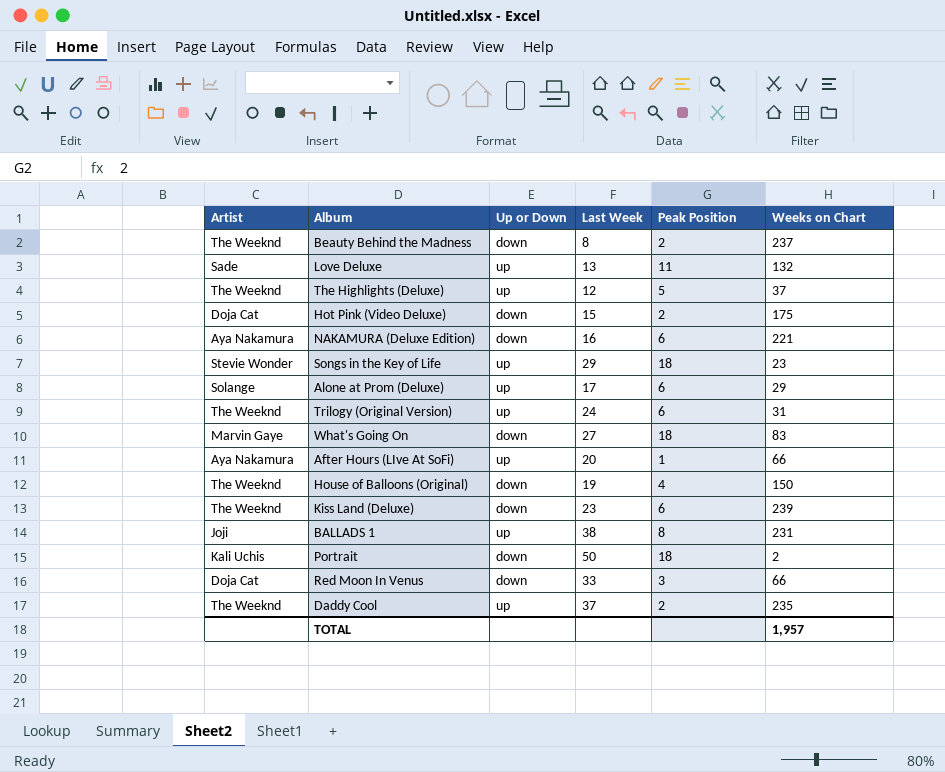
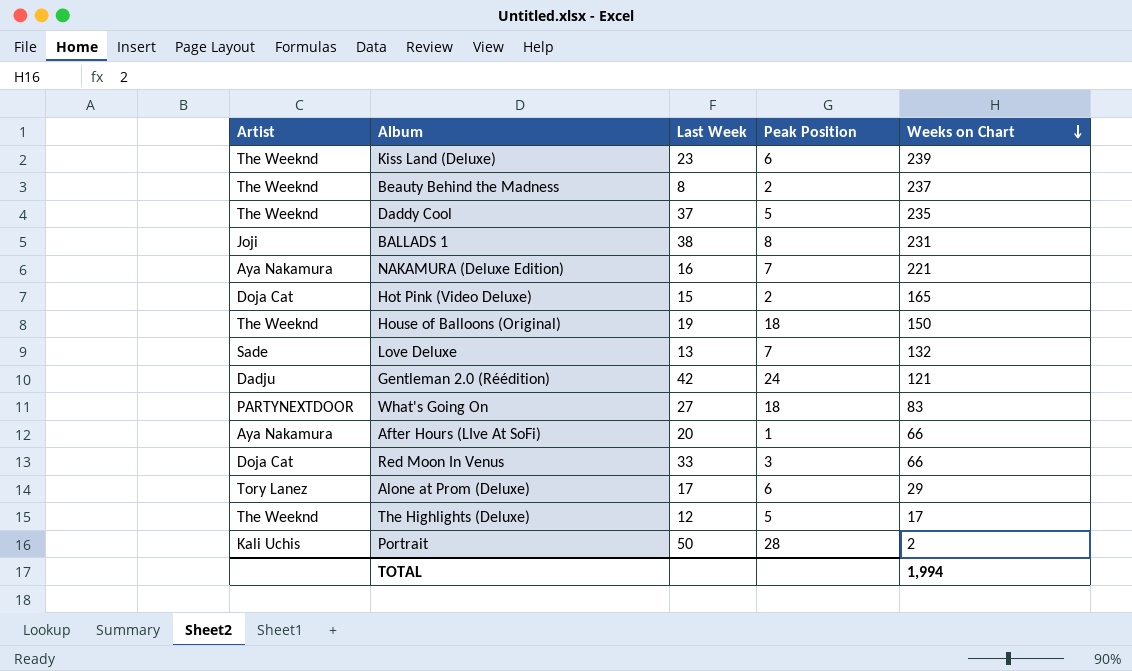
row order: none -> Weeks on Chart descending
column Up or Down | position: 3 -> none
row Songs in the Key of Life: Stevie Wonder | up | 29 | 18 | 23 -> none
row Trilogy (Original Version): The Weeknd | up | 24 | 6 | 31 -> none
Daddy Cool | Peak Position: 2 -> 5
NAKAMURA (Deluxe Edition) | Peak Position: 6 -> 7
Hot Pink (Video Deluxe) | Weeks on Chart: 175 -> 165
House of Balloons (Original) | Peak Position: 4 -> 18
Love Deluxe | Peak Position: 11 -> 7
row Gentleman 2.0 (Réédition): none -> Dadju | 42 | 24 | 121
What's Going On | Artist: Marvin Gaye -> PARTYNEXTDOOR
Alone at Prom (Deluxe) | Artist: Solange -> Tory Lanez
The Highlights (Deluxe) | Weeks on Chart: 37 -> 17
Portrait | Peak Position: 18 -> 28
TOTAL | Weeks on Chart: 1,957 -> 1,994

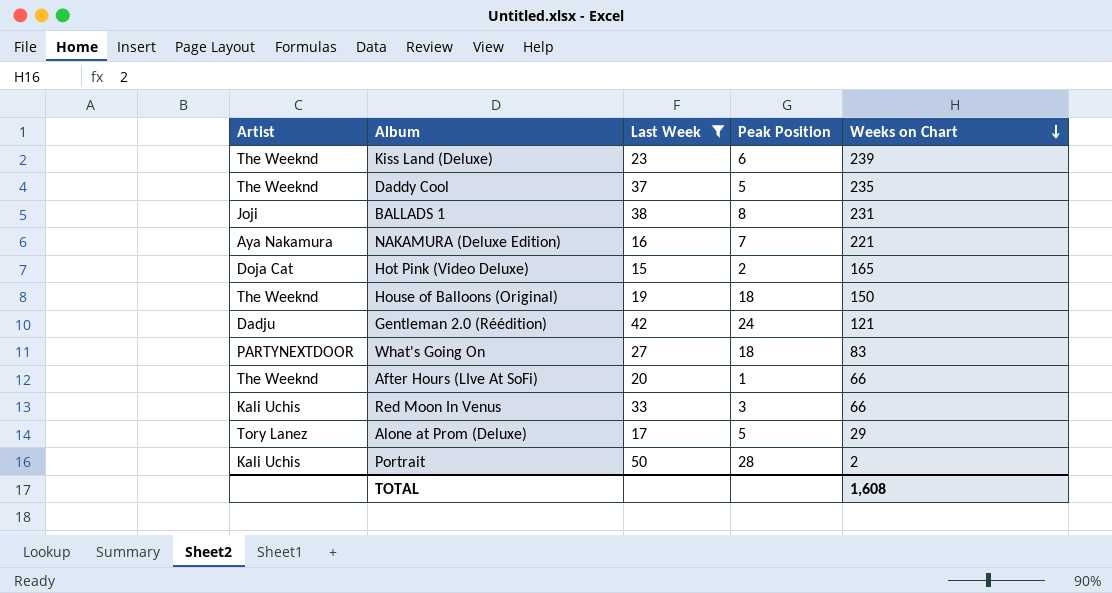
filter: none -> Last Week >= 15
After Hours (LIve At SoFi) | Artist: Aya Nakamura -> The Weeknd
Red Moon In Venus | Artist: Doja Cat -> Kali Uchis
Alone at Prom (Deluxe) | Peak Position: 6 -> 5
TOTAL | Weeks on Chart: 1,994 -> 1,608

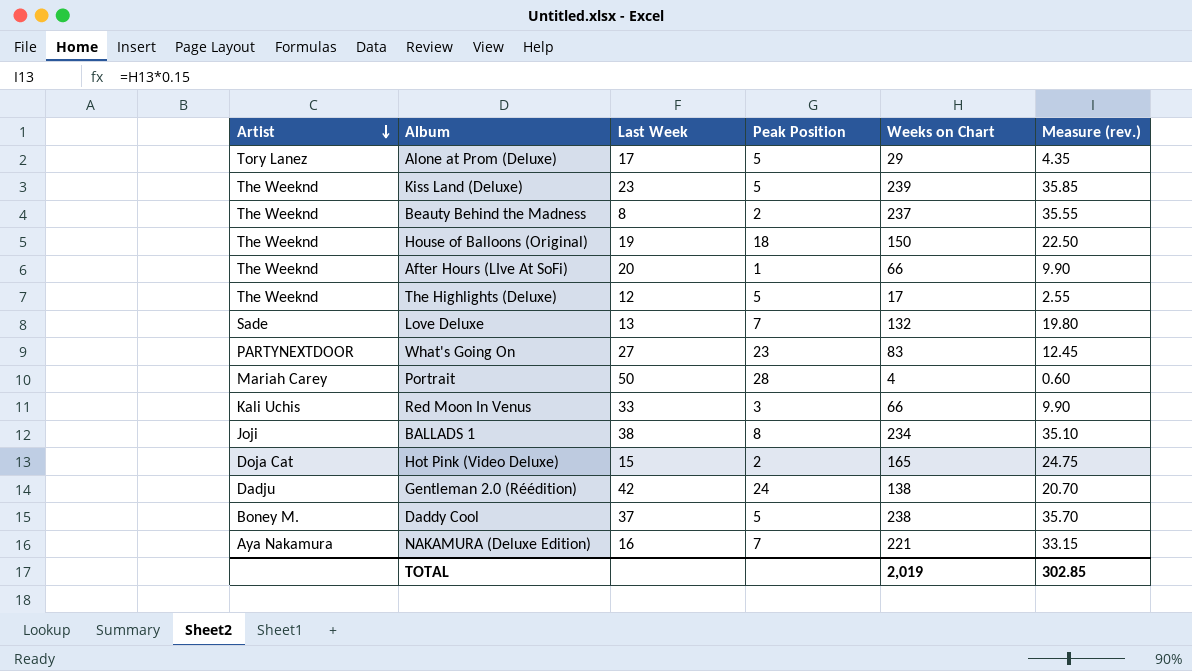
filter: Last Week >= 15 -> none
row order: Weeks on Chart descending -> Artist descending
column Measure (rev.) | formula: none -> [Weeks on Chart] * 0.15
Kiss Land (Deluxe) | Peak Position: 6 -> 5
What's Going On | Peak Position: 18 -> 23
Portrait | Artist: Kali Uchis -> Mariah Carey
Portrait | Weeks on Chart: 2 -> 4
BALLADS 1 | Weeks on Chart: 231 -> 234
Gentleman 2.0 (Réédition) | Weeks on Chart: 121 -> 138
Daddy Cool | Artist: The Weeknd -> Boney M.
Daddy Cool | Weeks on Chart: 235 -> 238
TOTAL | Weeks on Chart: 1,608 -> 2,019

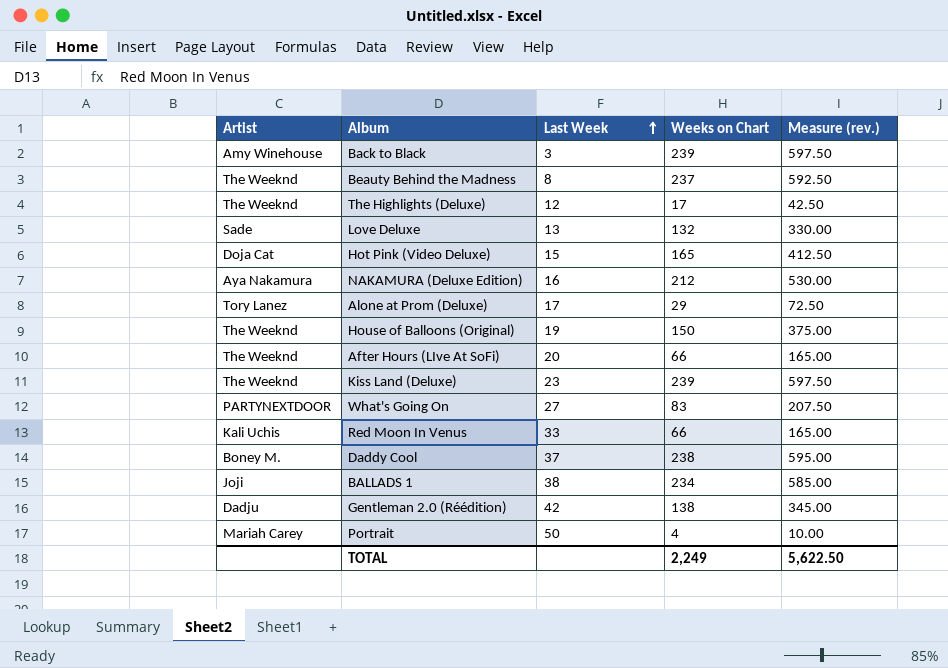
row order: Artist descending -> Last Week ascending
column Peak Position | position: 4 -> none
column Measure (rev.) | formula: [Weeks on Chart] * 0.15 -> [Weeks on Chart] * 2.5
row Back to Black: none -> Amy Winehouse | 3 | 239 | 597.50
NAKAMURA (Deluxe Edition) | Weeks on Chart: 221 -> 212
TOTAL | Weeks on Chart: 2,019 -> 2,249
TOTAL | Measure (rev.): 302.85 -> 5,622.50

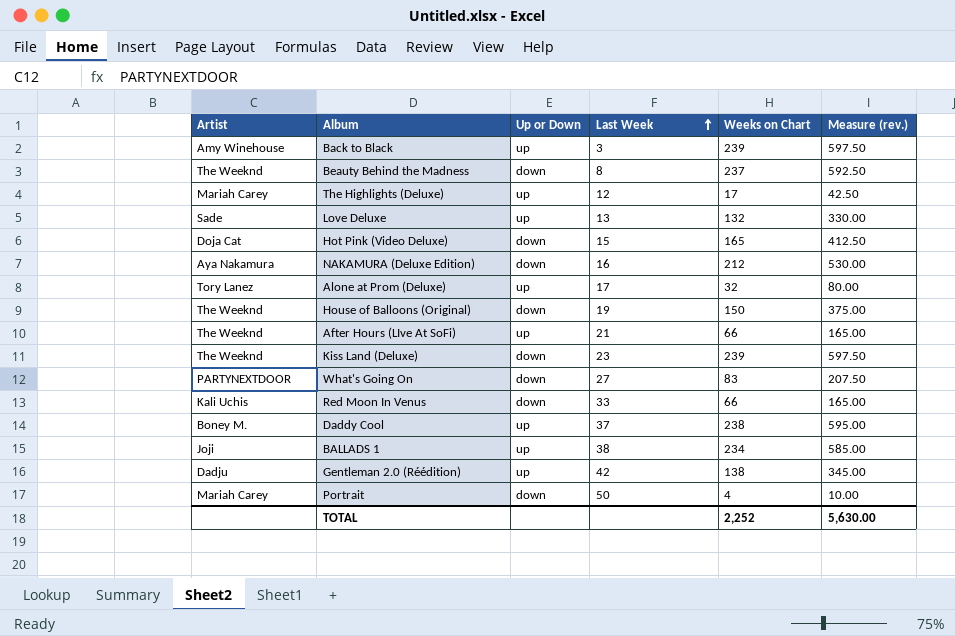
column Up or Down | position: none -> 3
The Highlights (Deluxe) | Artist: The Weeknd -> Mariah Carey
Alone at Prom (Deluxe) | Weeks on Chart: 29 -> 32
Alone at Prom (Deluxe) | Measure (rev.): 72.50 -> 80.00
After Hours (LIve At SoFi) | Last Week: 20 -> 21
TOTAL | Weeks on Chart: 2,249 -> 2,252
TOTAL | Measure (rev.): 5,622.50 -> 5,630.00

